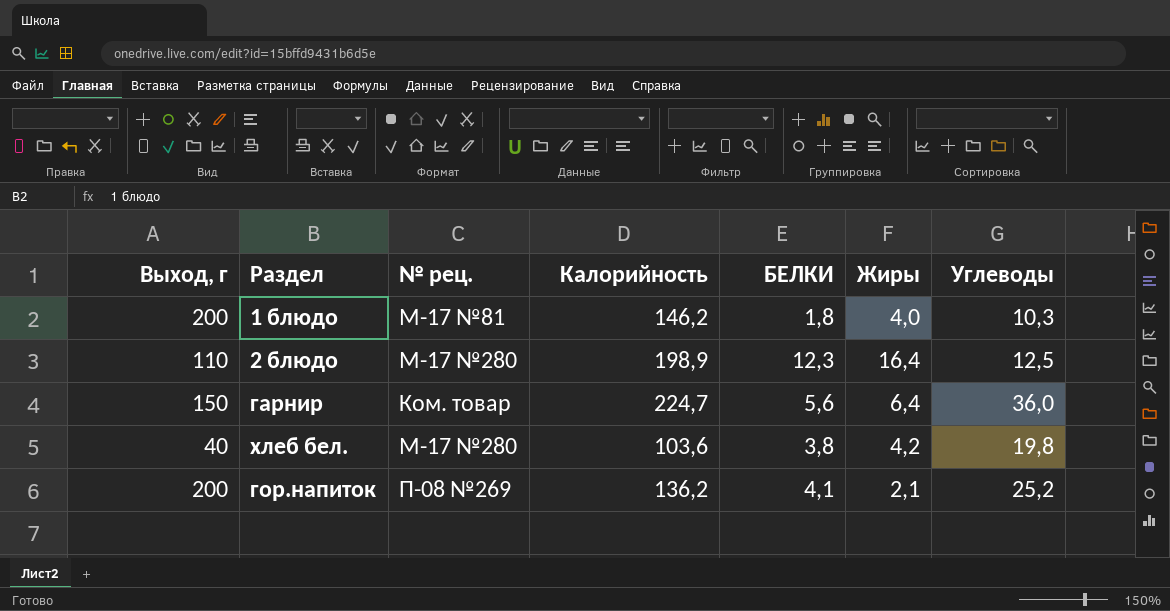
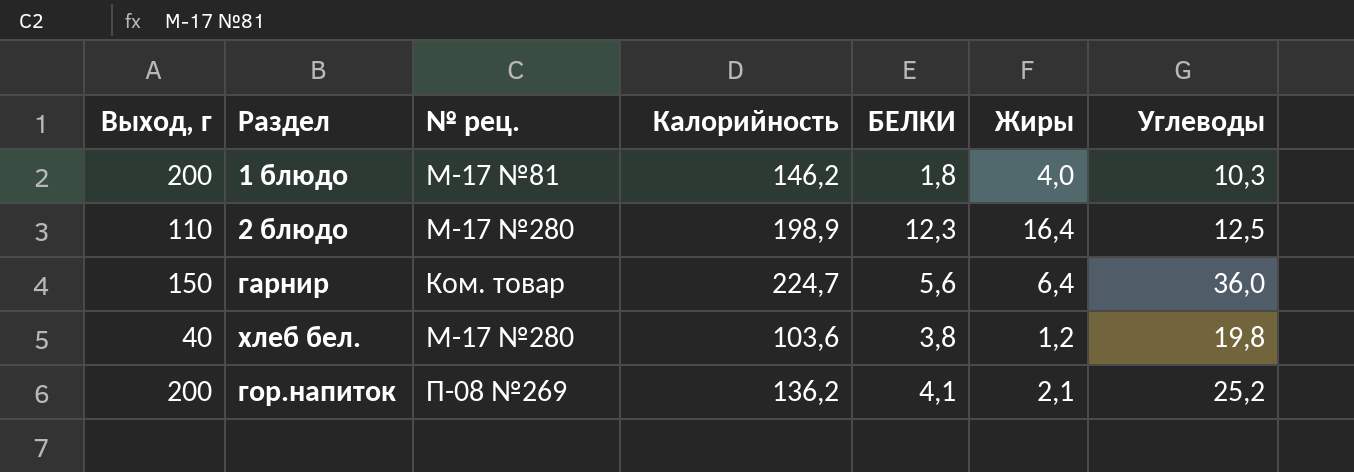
хлеб бел. | Жиры: 4,2 -> 1,2

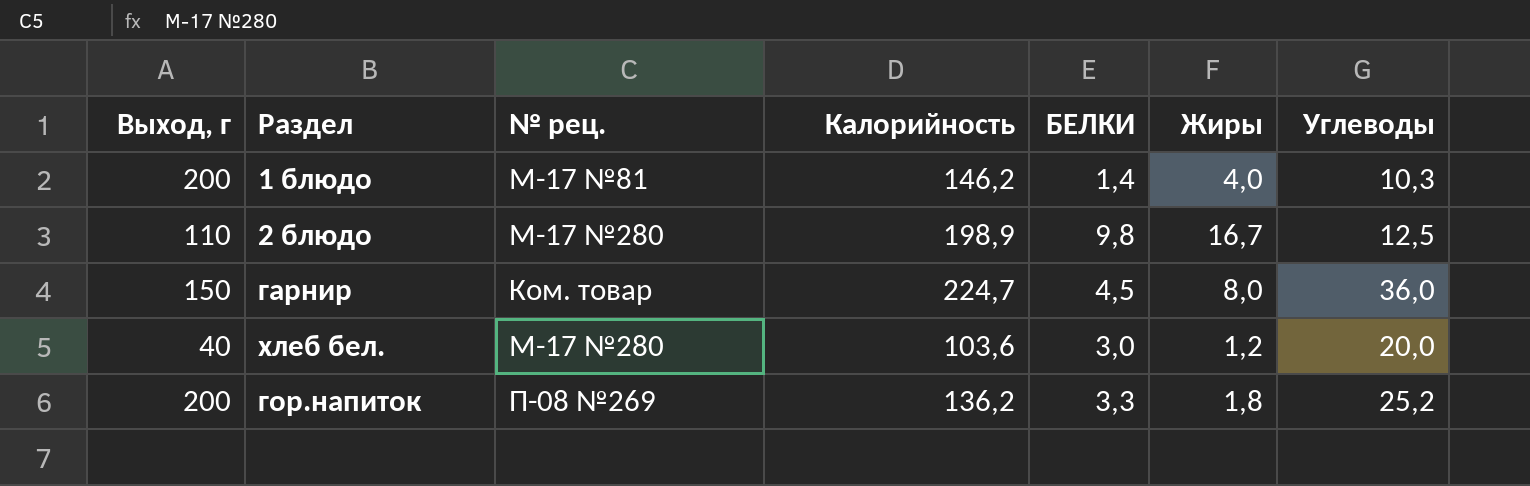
1 блюдо | БЕЛКИ: 1,8 -> 1,4
2 блюдо | БЕЛКИ: 12,3 -> 9,8
2 блюдо | Жиры: 16,4 -> 16,7
гарнир | БЕЛКИ: 5,6 -> 4,5
гарнир | Жиры: 6,4 -> 8,0
хлеб бел. | БЕЛКИ: 3,8 -> 3,0
хлеб бел. | Углеводы: 19,8 -> 20,0
гор.напиток | БЕЛКИ: 4,1 -> 3,3
гор.напиток | Жиры: 2,1 -> 1,8

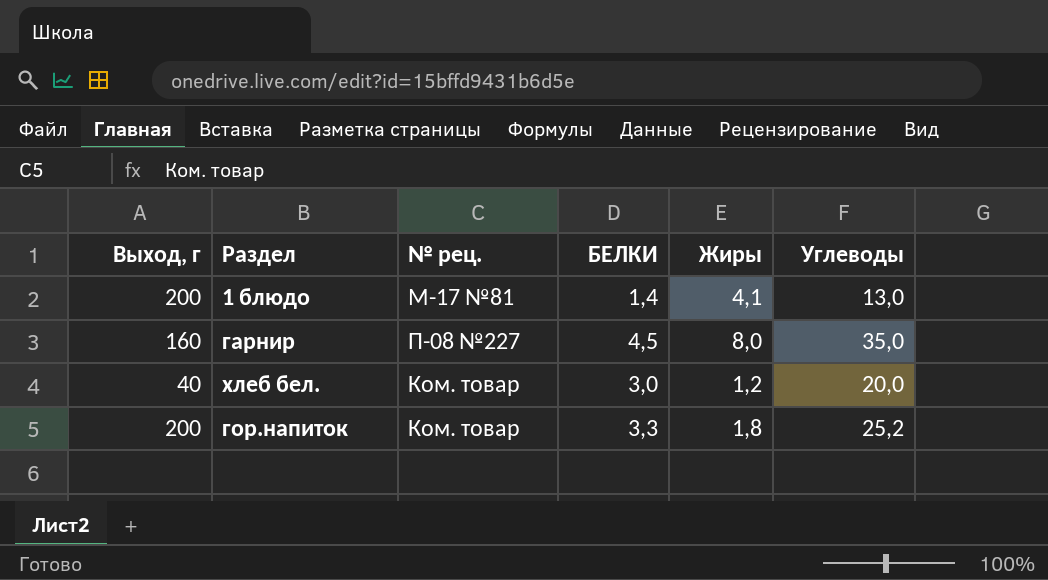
column Калорийность | position: 4 -> none
row 2 блюдо: 110 | М-17 №280 | 198,9 | 9,8 | 16,7 | 12,5 -> none
1 блюдо | Жиры: 4,0 -> 4,1
1 блюдо | Углеводы: 10,3 -> 13,0
гарнир | Выход, г: 150 -> 160
гарнир | № рец.: Ком. товар -> П-08 №227
гарнир | Углеводы: 36,0 -> 35,0
хлеб бел. | № рец.: М-17 №280 -> Ком. товар
гор.напиток | № рец.: П-08 №269 -> Ком. товар

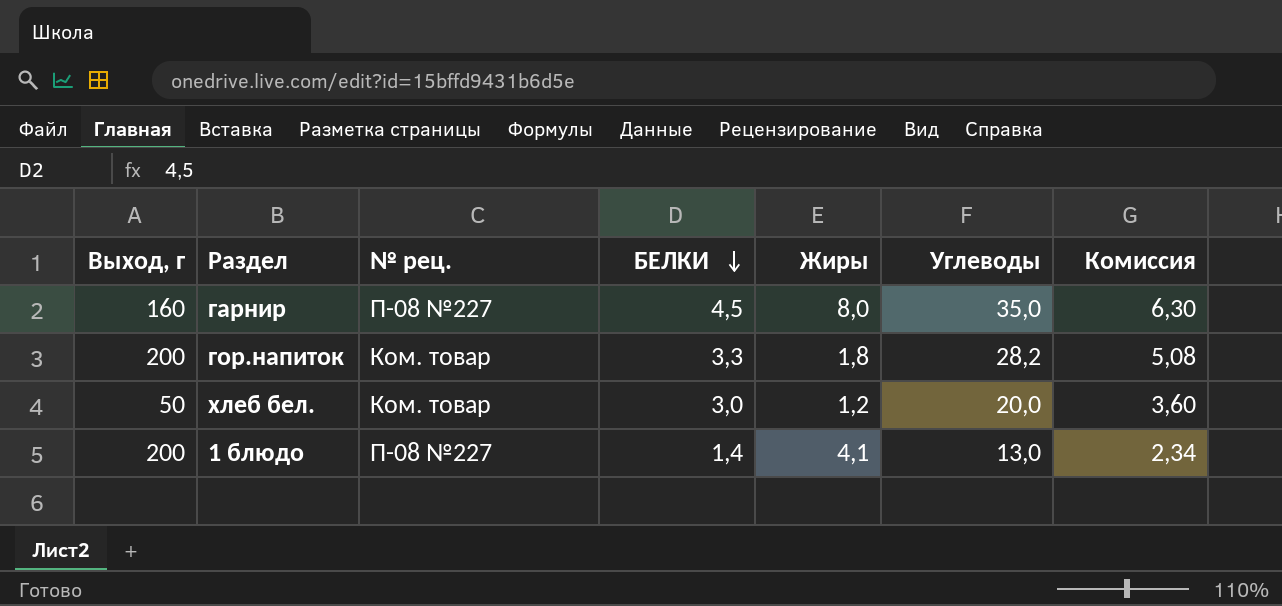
row order: none -> БЕЛКИ descending
column Комиссия | formula: none -> [Углеводы] * 0,18
гор.напиток | Углеводы: 25,2 -> 28,2
хлеб бел. | Выход, г: 40 -> 50
1 блюдо | № рец.: М-17 №81 -> П-08 №227

